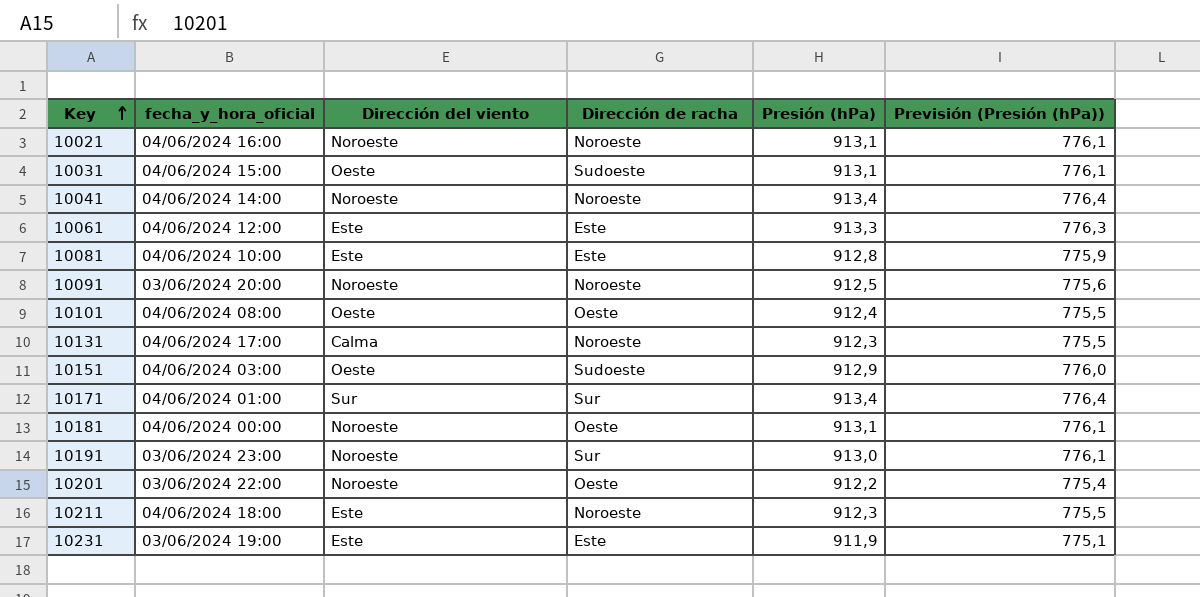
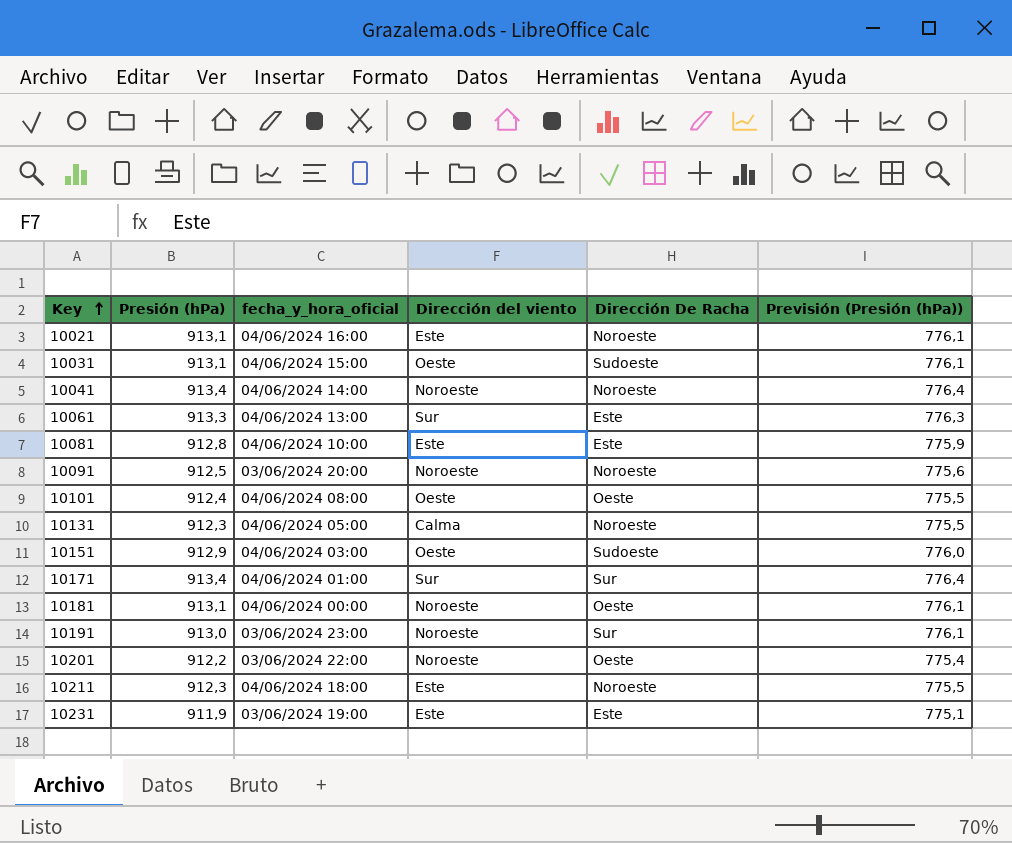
column Presión (hPa) | position: 5 -> 2
column name: Dirección de racha -> Dirección De Racha
10021 | Dirección del viento: Noroeste -> Este
10061 | fecha_y_hora_oficial: 04/06/2024 12:00 -> 04/06/2024 13:00
10061 | Dirección del viento: Este -> Sur
10131 | fecha_y_hora_oficial: 04/06/2024 17:00 -> 04/06/2024 05:00

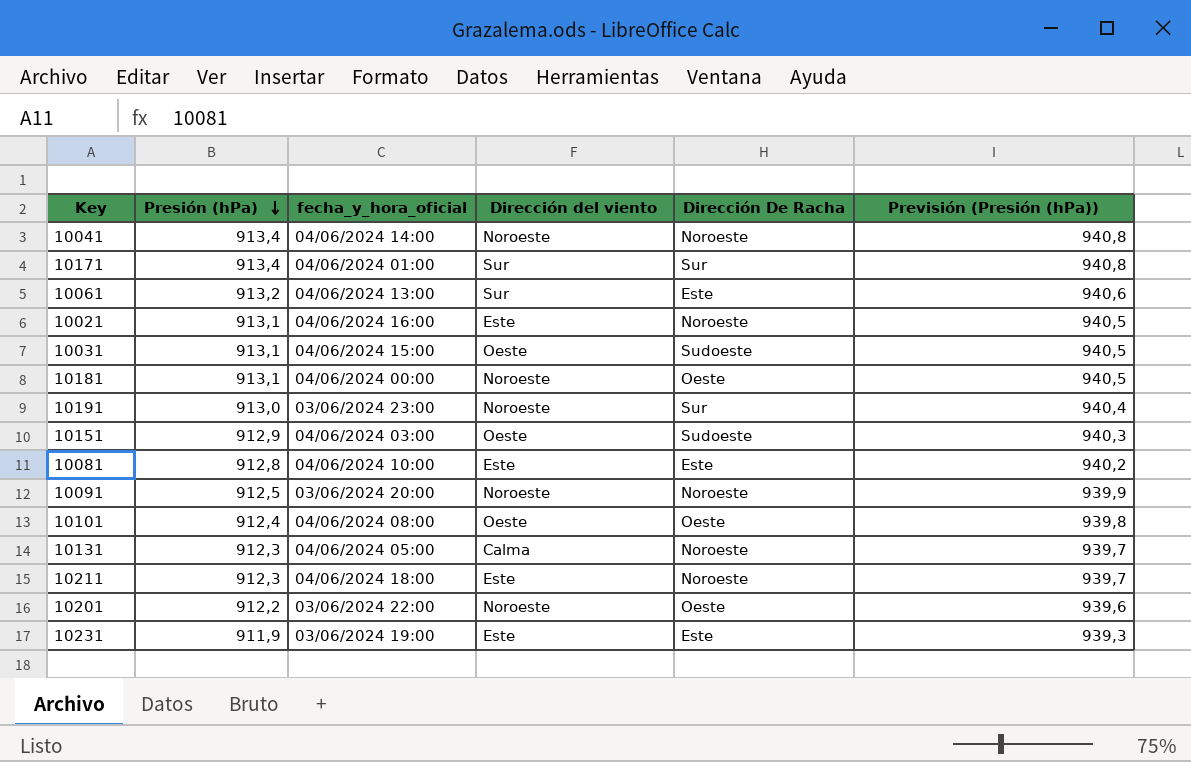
row order: Key ascending -> Presión (hPa) descending
column Previsión (Presión (hPa)) | formula: [Presión (hPa)] * 0,85 -> [Presión (hPa)] * 1,03
10061 | Presión (hPa): 913,3 -> 913,2

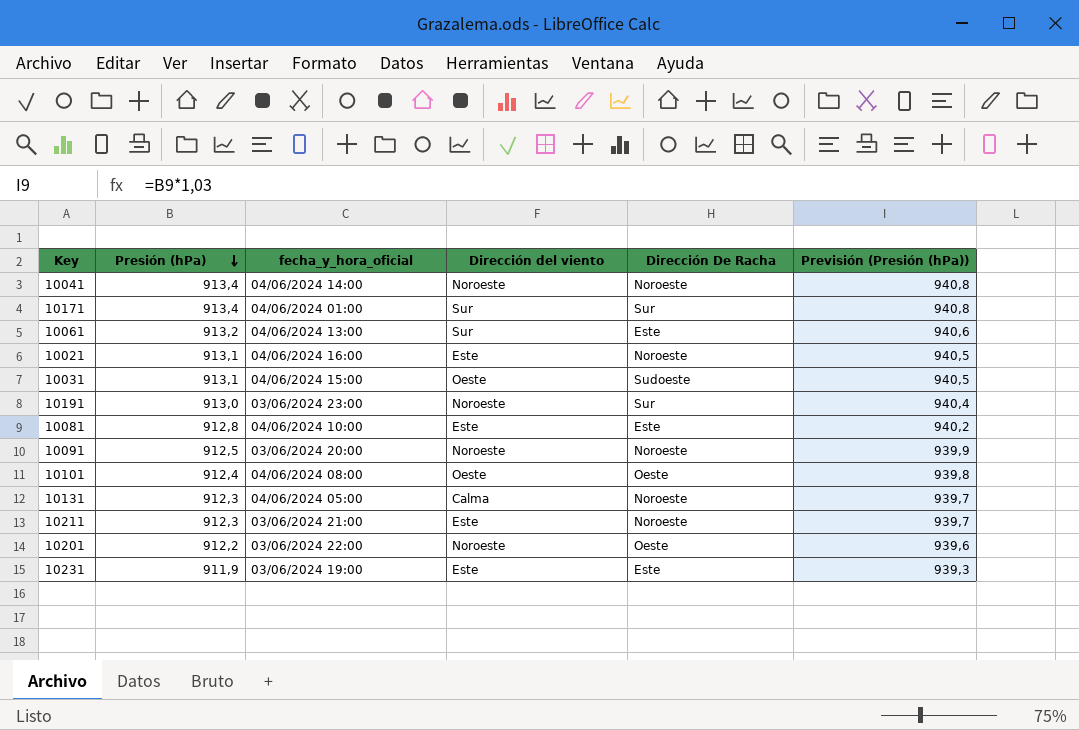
row 10181: 913,1 | 04/06/2024 00:00 | Noroeste | Oeste | 940,5 -> none
row 10151: 912,9 | 04/06/2024 03:00 | Oeste | Sudoeste | 940,3 -> none
10211 | fecha_y_hora_oficial: 04/06/2024 18:00 -> 03/06/2024 21:00

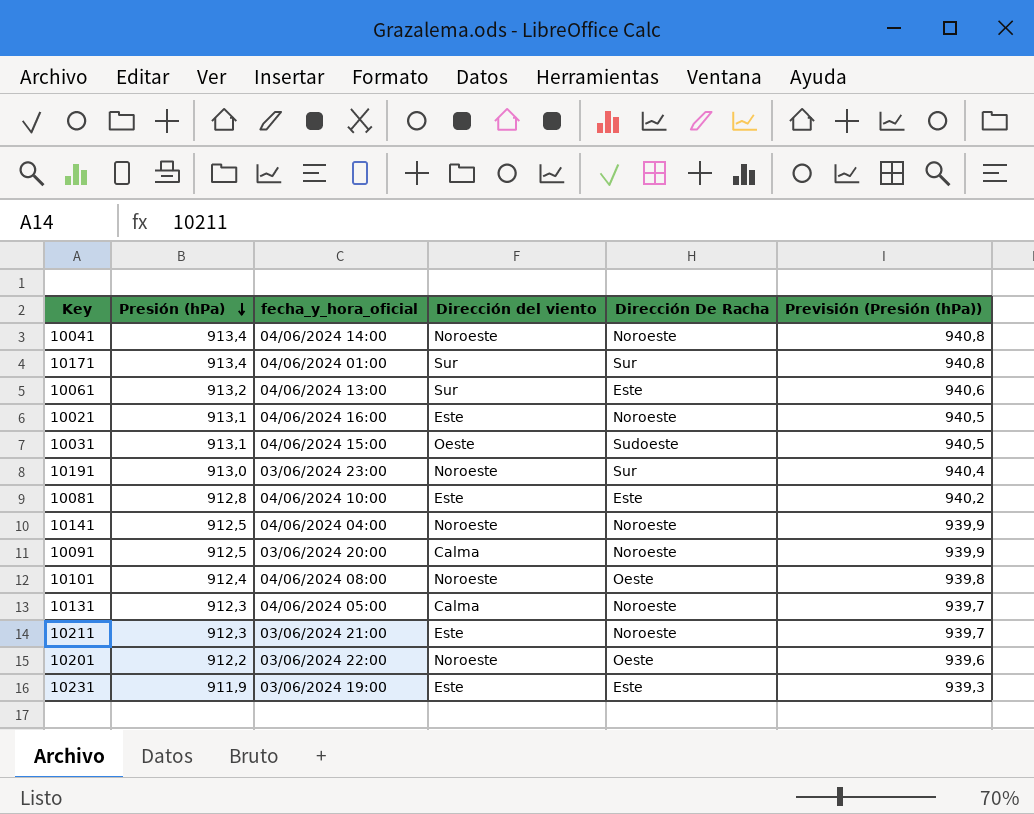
row 10141: none -> 912,5 | 04/06/2024 04:00 | Noroeste | Noroeste | 939,9
10091 | Dirección del viento: Noroeste -> Calma
10101 | Dirección del viento: Oeste -> Noroeste

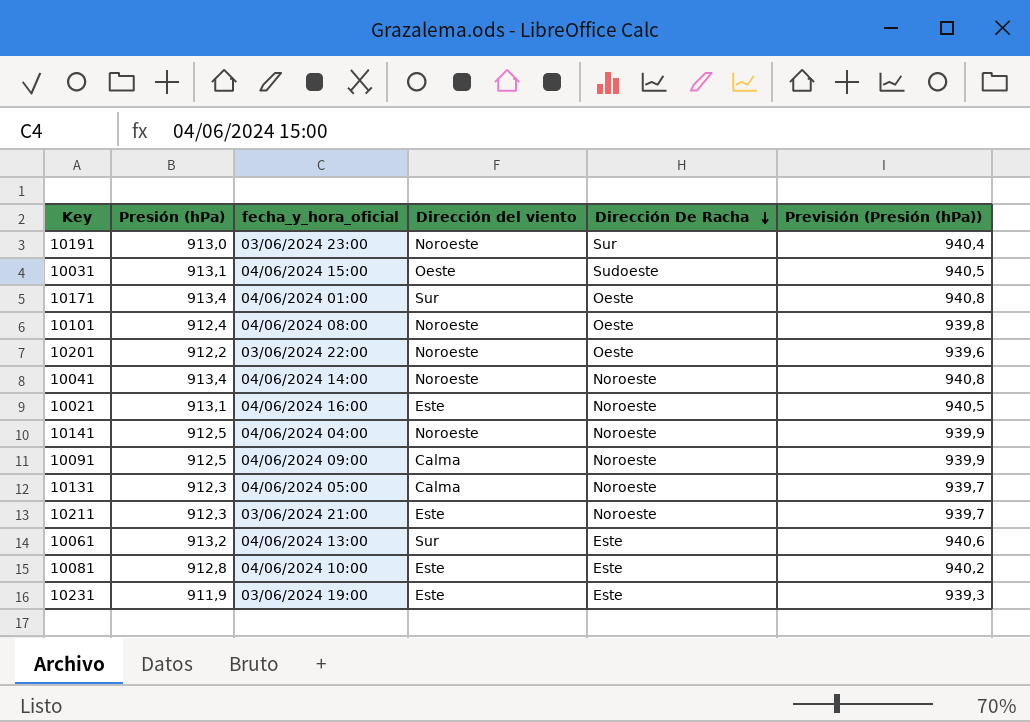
row order: Presión (hPa) descending -> Dirección De Racha descending
10171 | Dirección De Racha: Sur -> Oeste
10091 | fecha_y_hora_oficial: 03/06/2024 20:00 -> 04/06/2024 09:00

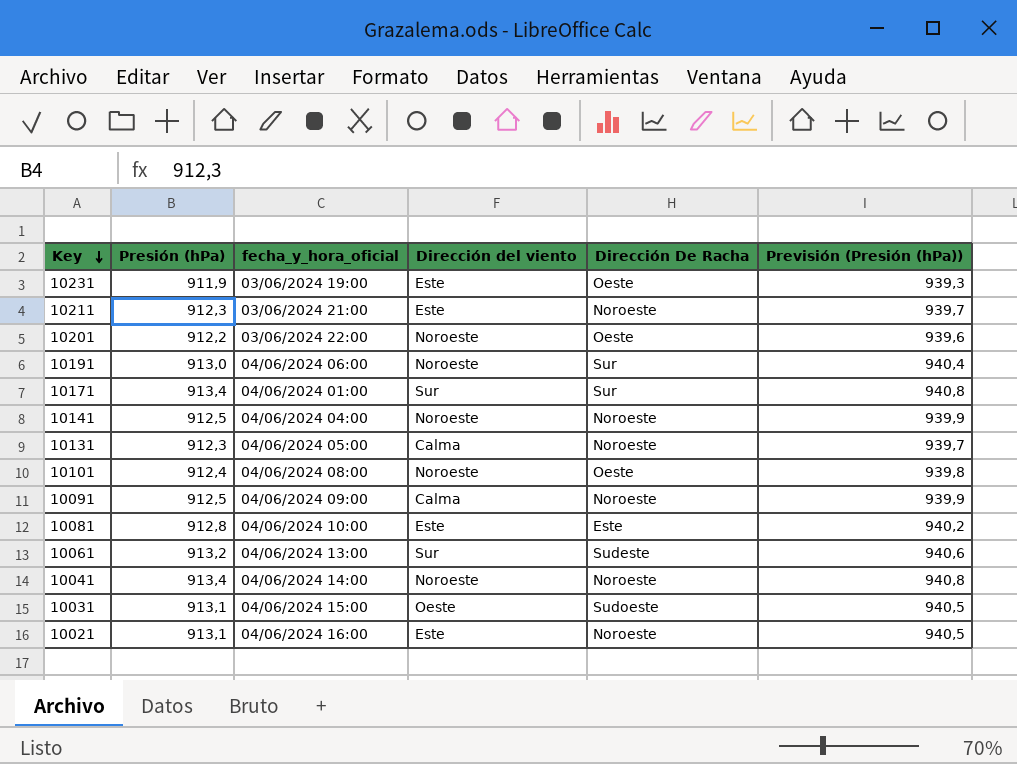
row order: Dirección De Racha descending -> Key descending
10231 | Dirección De Racha: Este -> Oeste
10191 | fecha_y_hora_oficial: 03/06/2024 23:00 -> 04/06/2024 06:00
10171 | Dirección De Racha: Oeste -> Sur
10061 | Dirección De Racha: Este -> Sudeste

